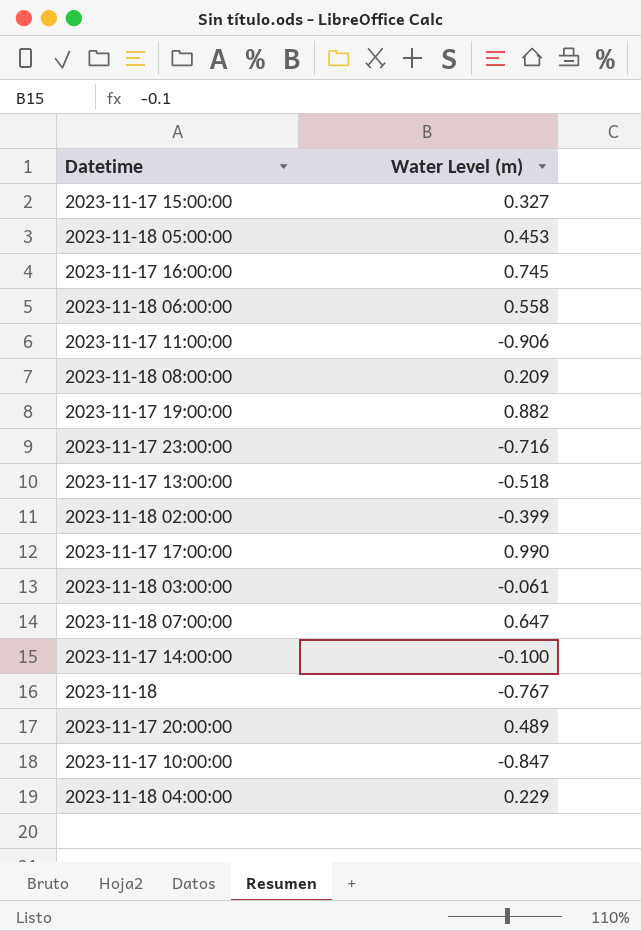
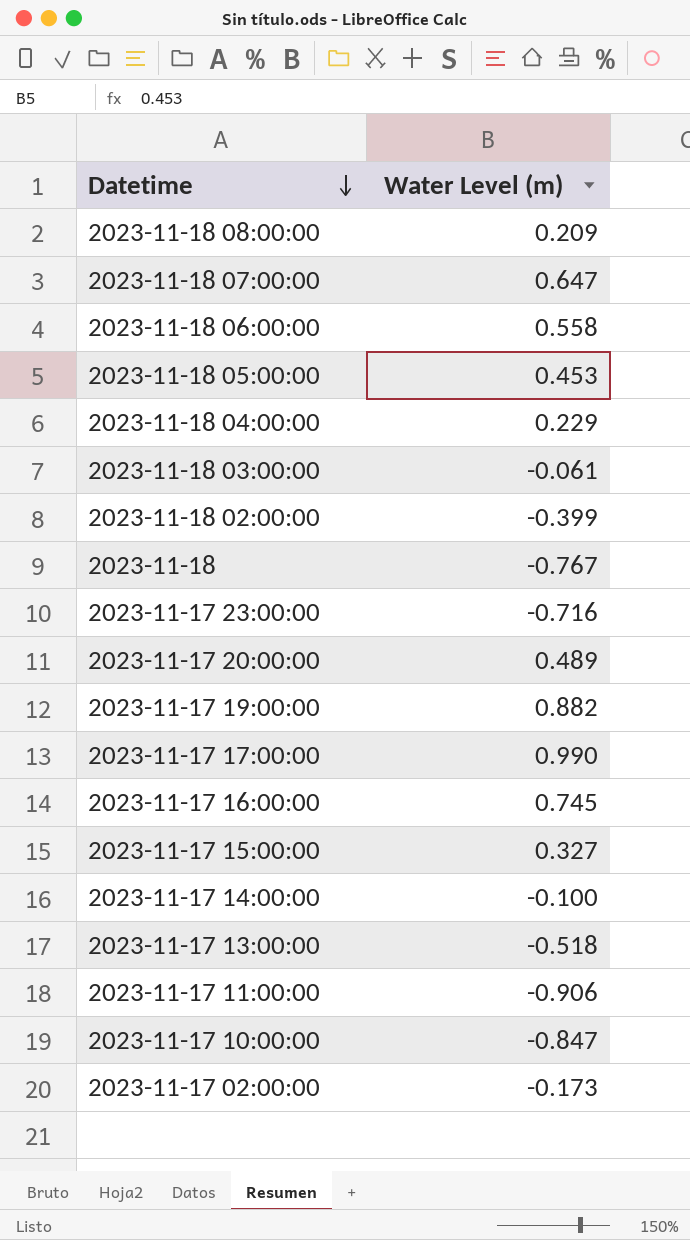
row order: none -> Datetime descending
row 2023-11-17 02:00:00: none -> -0.173

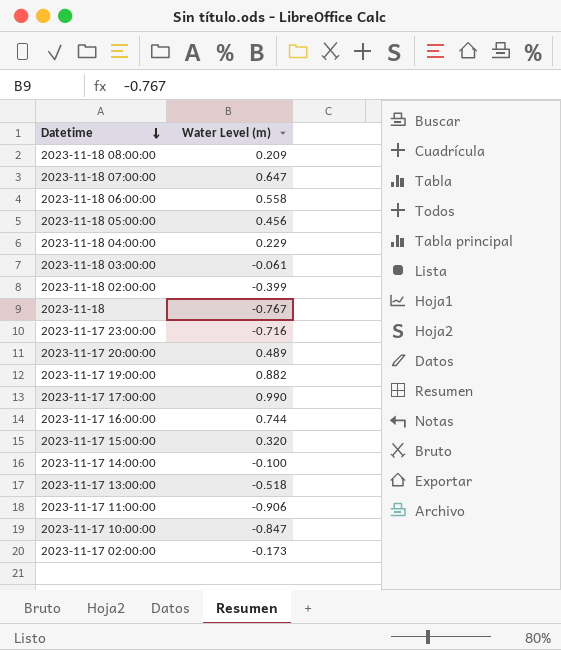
2023-11-18 05:00:00 | Water Level (m): 0.453 -> 0.456
2023-11-17 16:00:00 | Water Level (m): 0.745 -> 0.744
2023-11-17 15:00:00 | Water Level (m): 0.327 -> 0.320

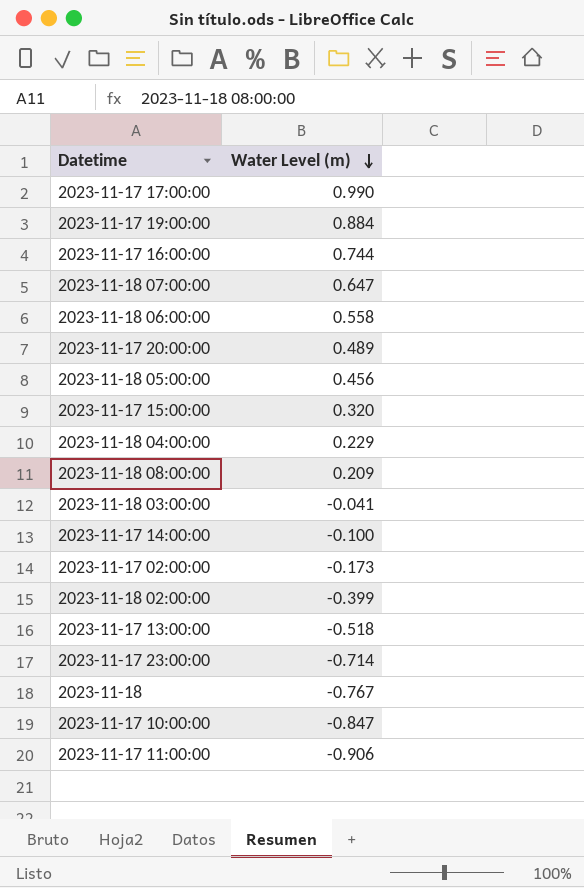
row order: Datetime descending -> Water Level (m) descending
2023-11-17 19:00:00 | Water Level (m): 0.882 -> 0.884
2023-11-18 03:00:00 | Water Level (m): -0.061 -> -0.041
2023-11-17 23:00:00 | Water Level (m): -0.716 -> -0.714

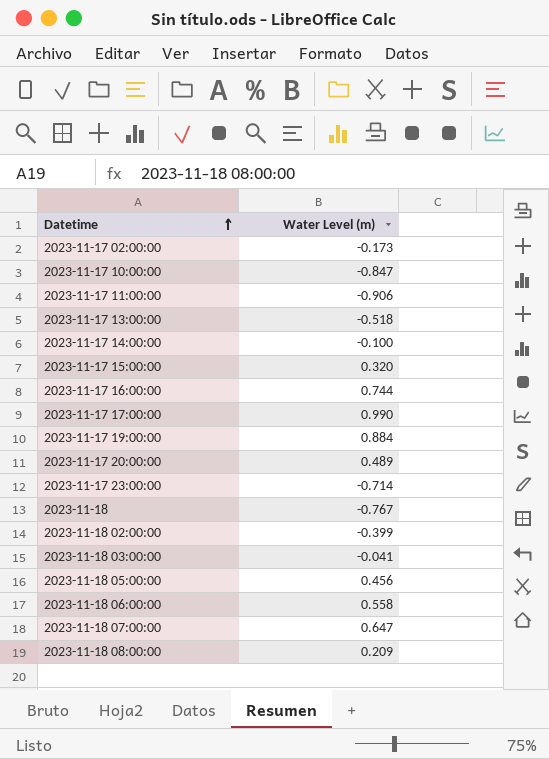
row order: Water Level (m) descending -> Datetime ascending
row 2023-11-18 04:00:00: 0.229 -> none

